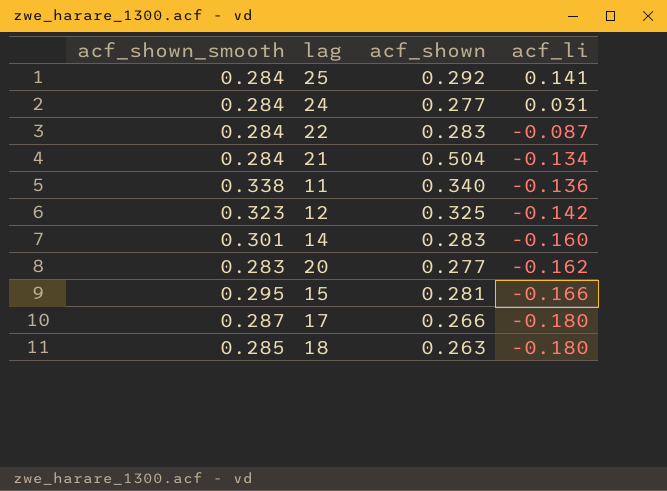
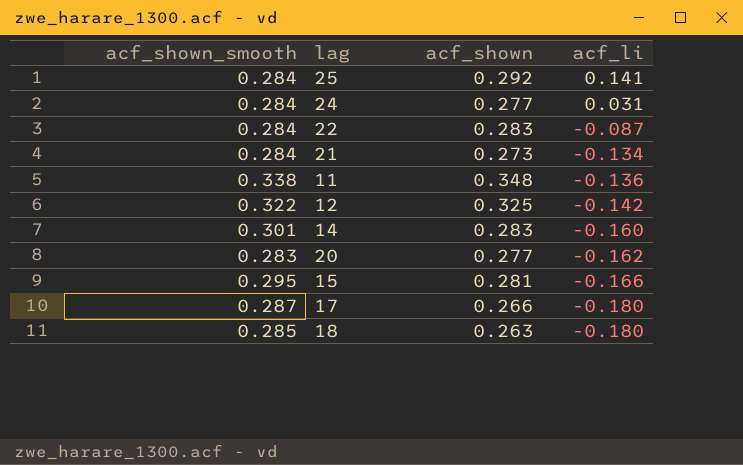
21 | acf_shown: 0.504 -> 0.273
11 | acf_shown: 0.340 -> 0.348
12 | acf_shown_smooth: 0.323 -> 0.322

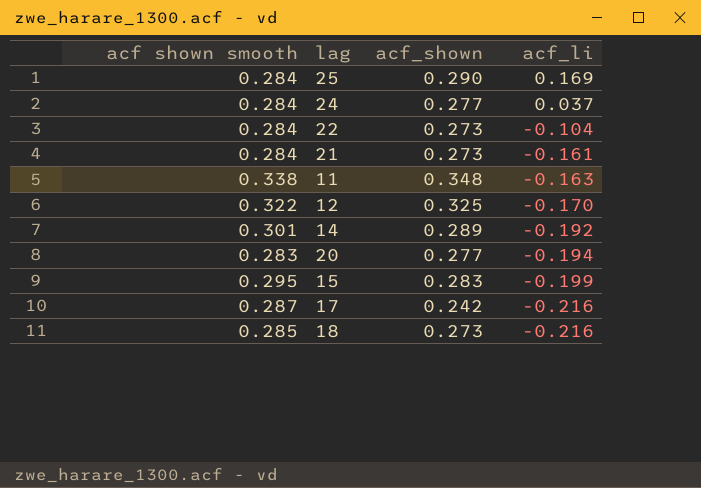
column name: acf_shown_smooth -> acf shown smooth
25 | acf_shown: 0.292 -> 0.290
25 | acf_li: 0.141 -> 0.169
24 | acf_li: 0.031 -> 0.037
22 | acf_shown: 0.283 -> 0.273
22 | acf_li: -0.087 -> -0.104
21 | acf_li: -0.134 -> -0.161
11 | acf_li: -0.136 -> -0.163
12 | acf_li: -0.142 -> -0.170
14 | acf_shown: 0.283 -> 0.289
14 | acf_li: -0.160 -> -0.192
20 | acf_li: -0.162 -> -0.194
15 | acf_shown: 0.281 -> 0.283
15 | acf_li: -0.166 -> -0.199
17 | acf_shown: 0.266 -> 0.242
17 | acf_li: -0.180 -> -0.216
18 | acf_shown: 0.263 -> 0.273
18 | acf_li: -0.180 -> -0.216

